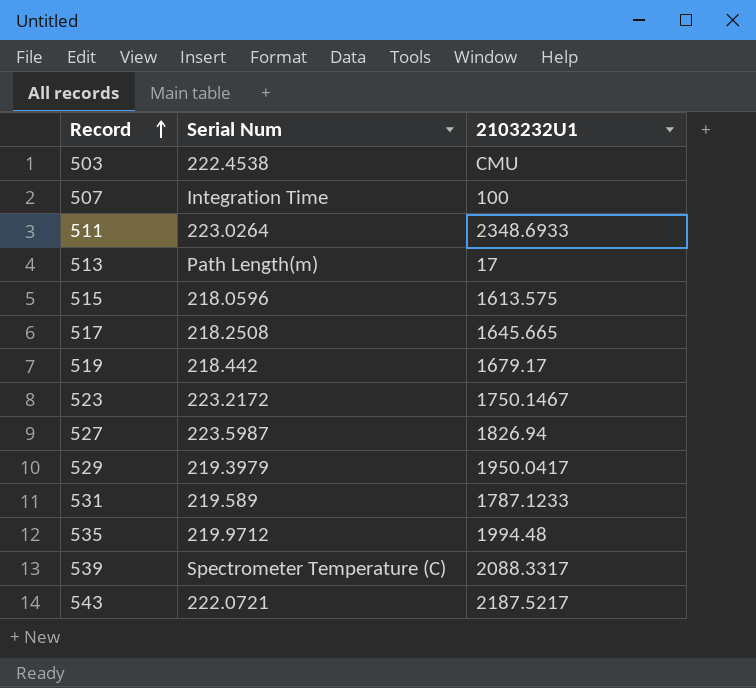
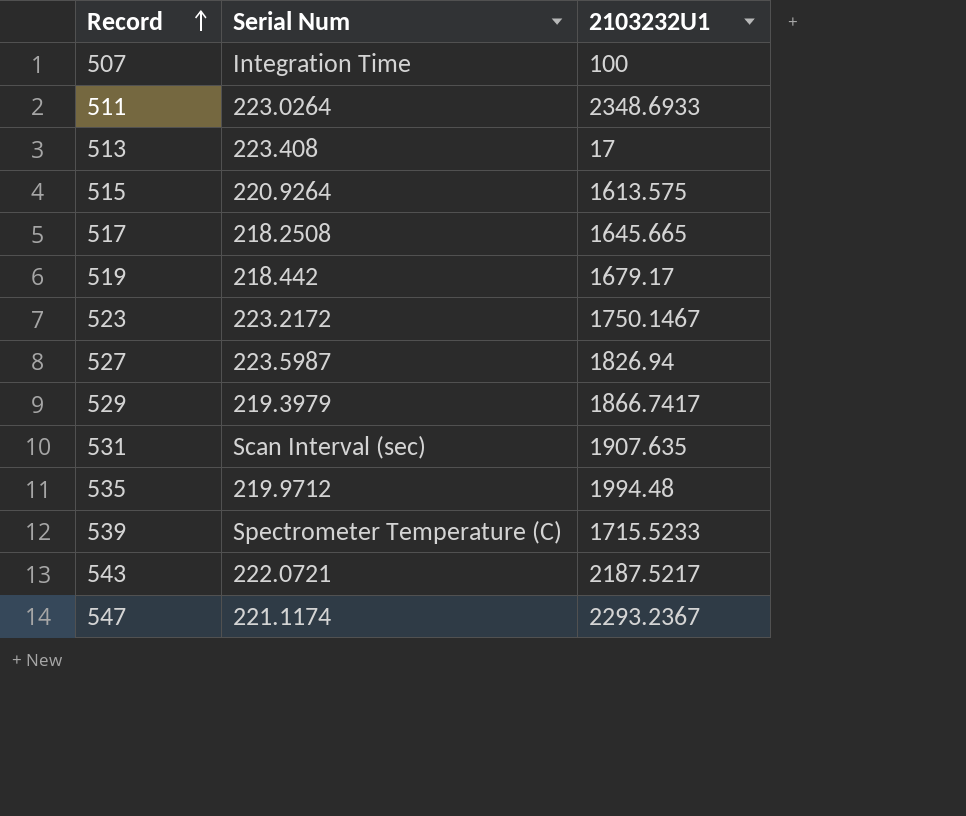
row 503: 222.4538 | CMU -> none
513 | Serial Num: Path Length(m) -> 223.408
515 | Serial Num: 218.0596 -> 220.9264
529 | 2103232U1: 1950.0417 -> 1866.7417
531 | Serial Num: 219.589 -> Scan Interval (sec)
531 | 2103232U1: 1787.1233 -> 1907.635
539 | 2103232U1: 2088.3317 -> 1715.5233
row 547: none -> 221.1174 | 2293.2367

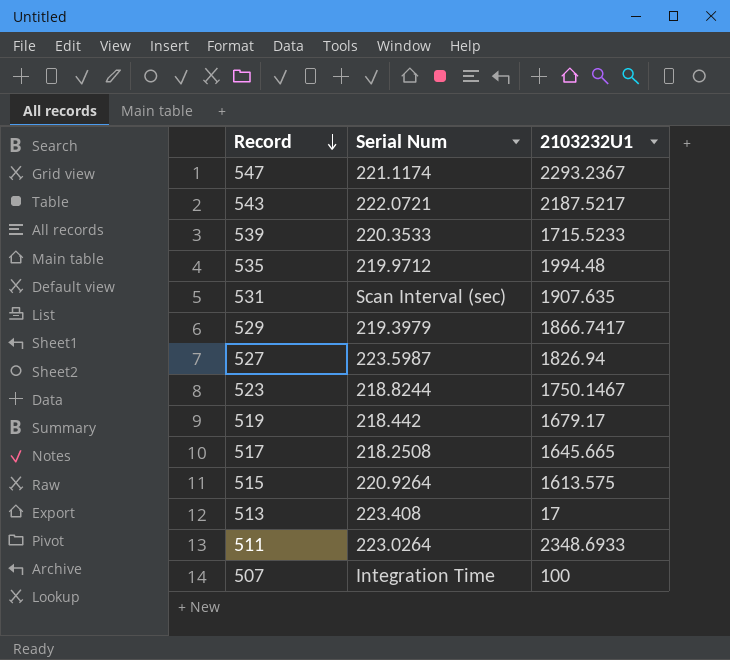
row order: Record ascending -> Record descending
539 | Serial Num: Spectrometer Temperature (C) -> 220.3533
523 | Serial Num: 223.2172 -> 218.8244

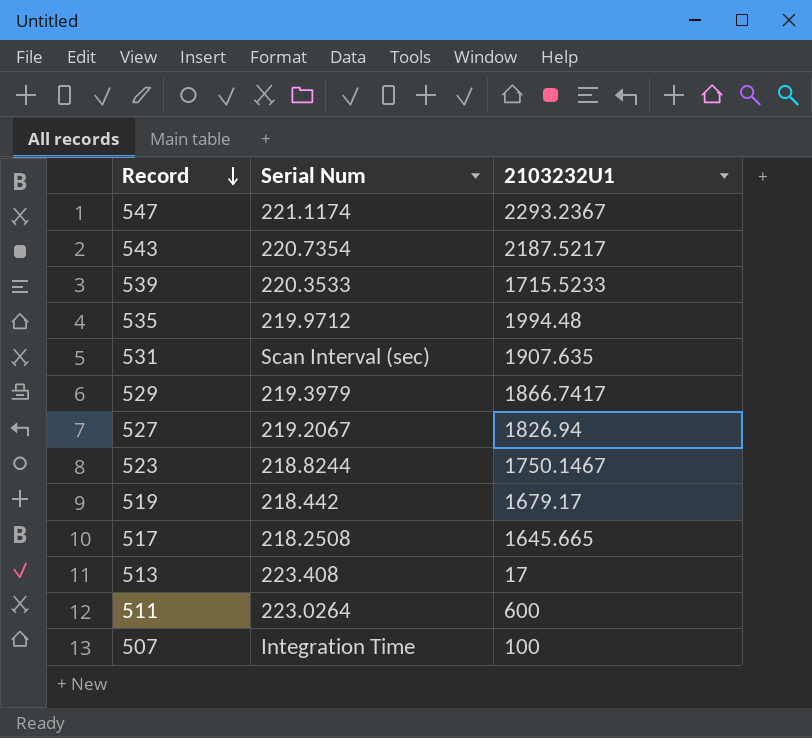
row 515: 220.9264 | 1613.575 -> none
543 | Serial Num: 222.0721 -> 220.7354
527 | Serial Num: 223.5987 -> 219.2067
511 | 2103232U1: 2348.6933 -> 600

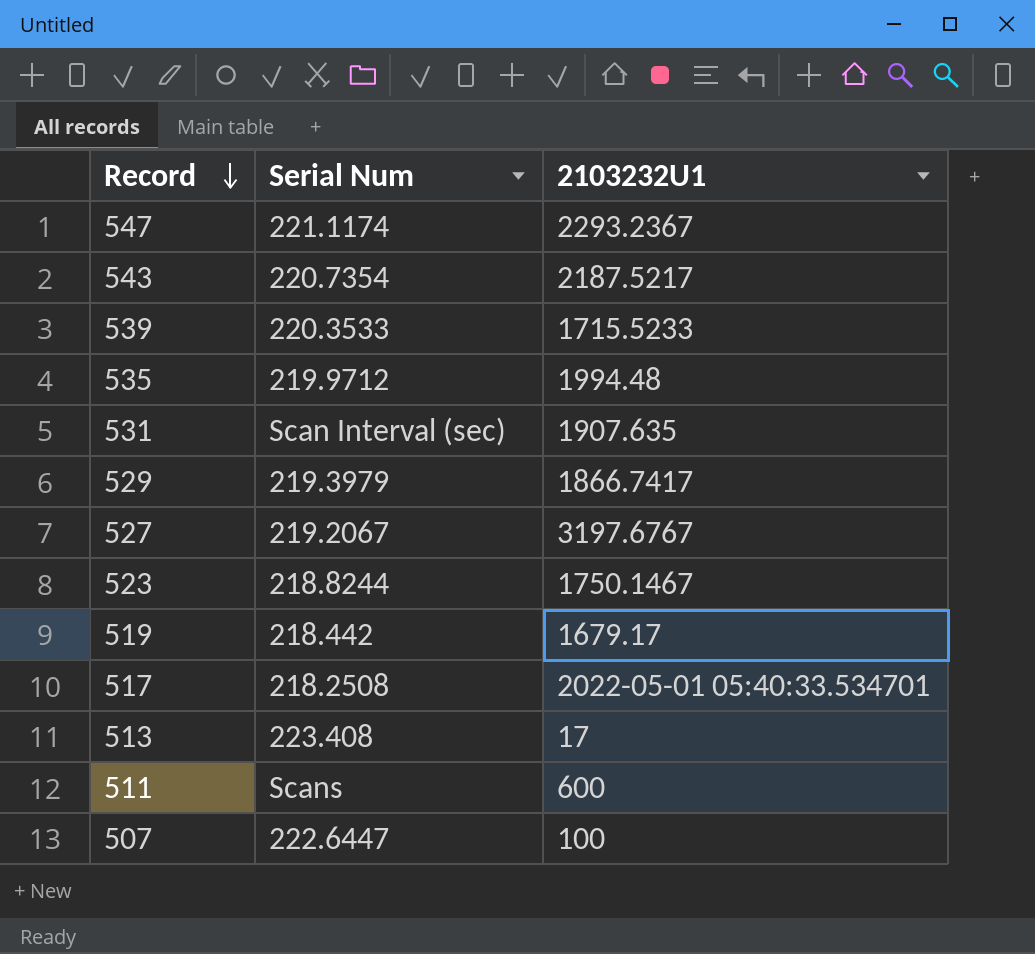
527 | 2103232U1: 1826.94 -> 3197.6767
517 | 2103232U1: 1645.665 -> 2022-05-01 05:40:33.534701
511 | Serial Num: 223.0264 -> Scans
507 | Serial Num: Integration Time -> 222.6447

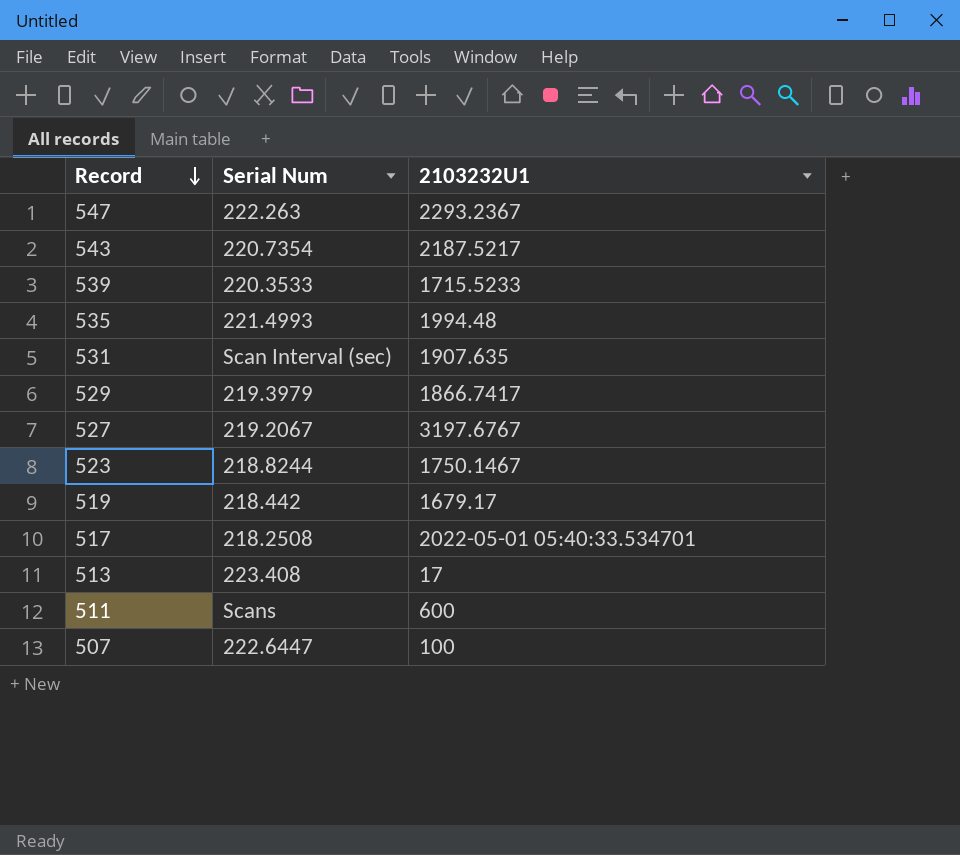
547 | Serial Num: 221.1174 -> 222.263
535 | Serial Num: 219.9712 -> 221.4993

